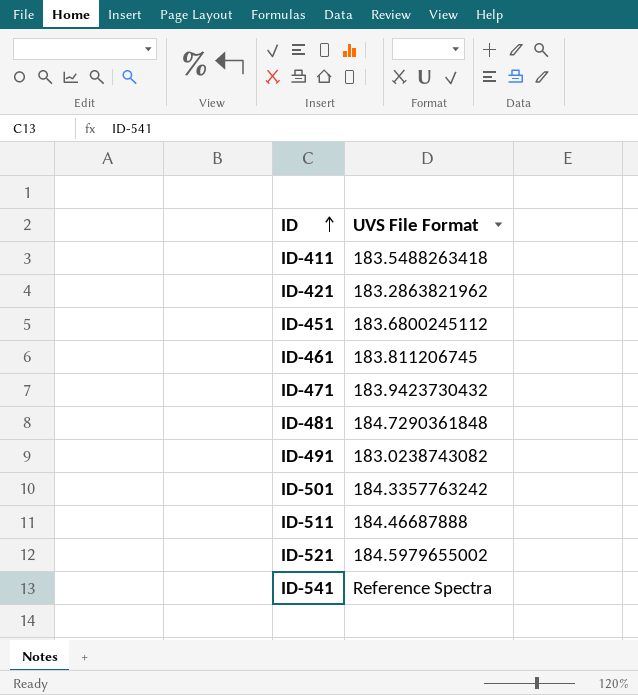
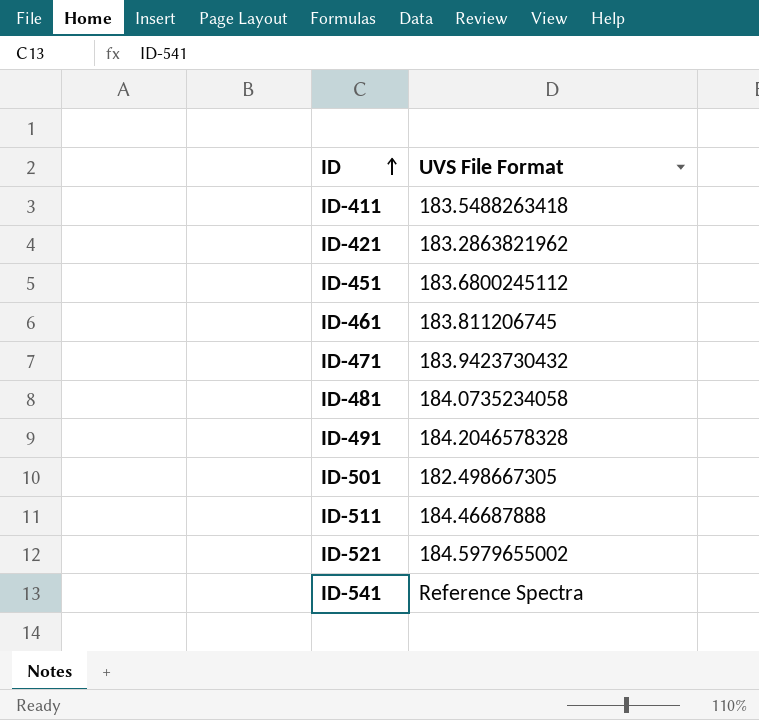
ID-481 | UVS File Format: 184.7290361848 -> 184.0735234058
ID-491 | UVS File Format: 183.0238743082 -> 184.2046578328
ID-501 | UVS File Format: 184.3357763242 -> 182.498667305

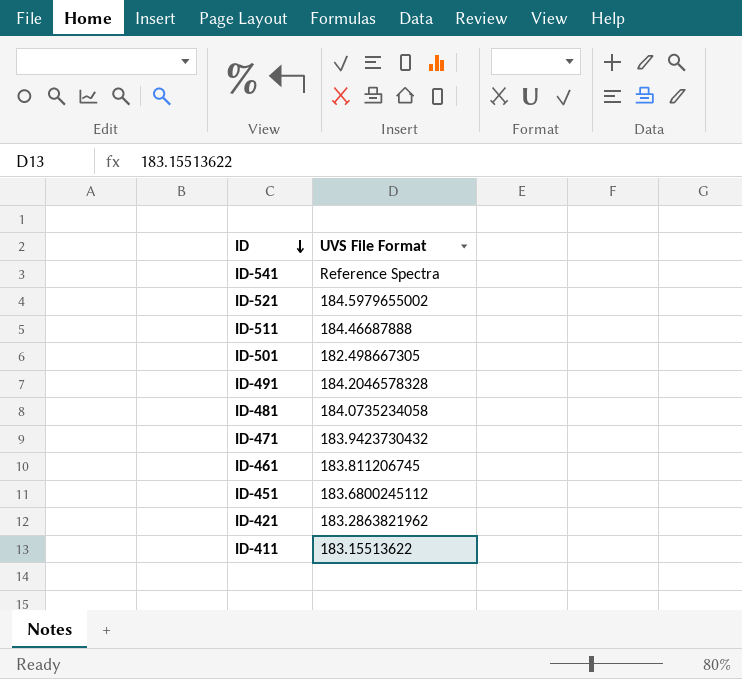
row order: ID ascending -> ID descending
ID-411 | UVS File Format: 183.5488263418 -> 183.15513622

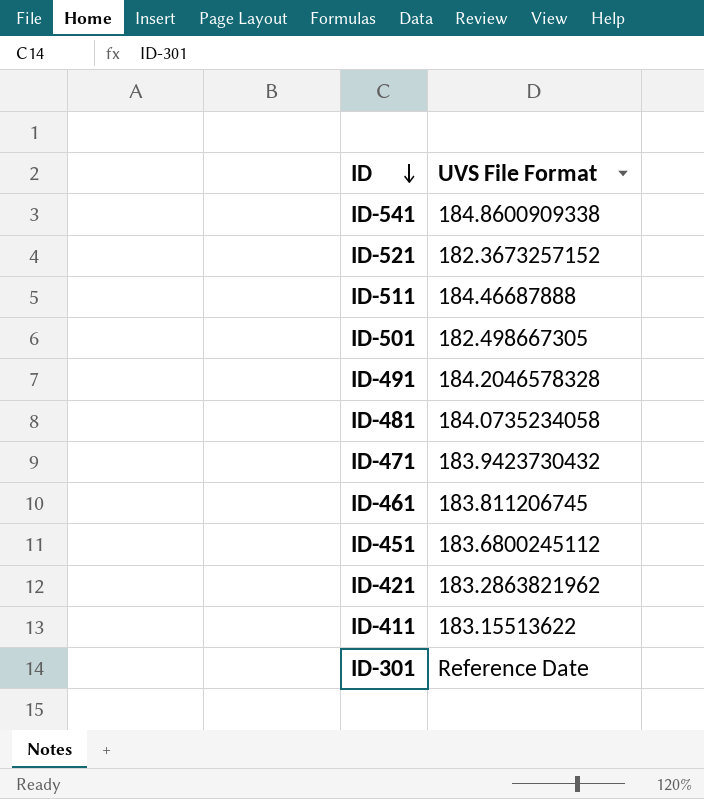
ID-541 | UVS File Format: Reference Spectra -> 184.8600909338
ID-521 | UVS File Format: 184.5979655002 -> 182.3673257152
row ID-301: none -> Reference Date

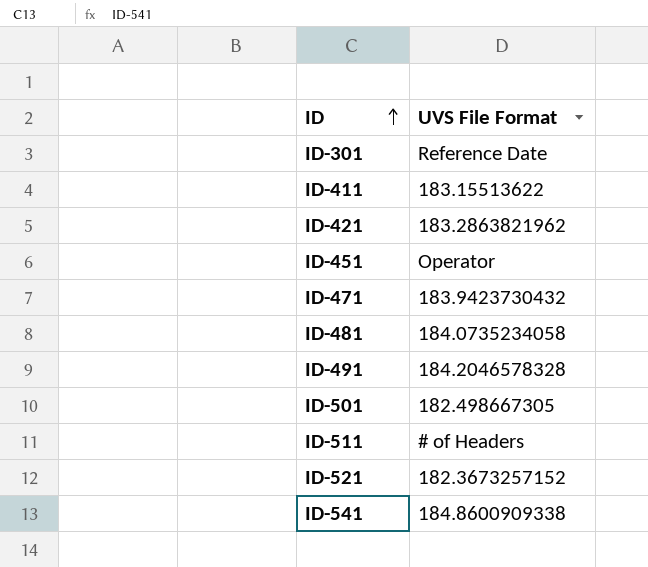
row order: ID descending -> ID ascending
row ID-461: 183.811206745 -> none
ID-451 | UVS File Format: 183.6800245112 -> Operator
ID-511 | UVS File Format: 184.46687888 -> # of Headers

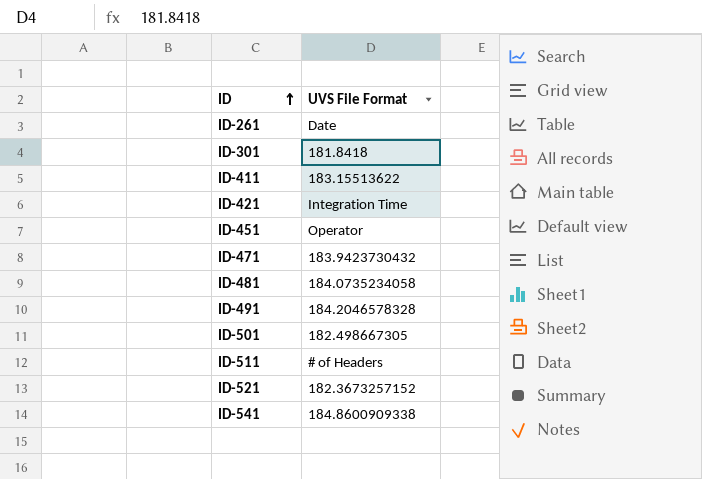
row ID-261: none -> Date
ID-301 | UVS File Format: Reference Date -> 181.8418
ID-421 | UVS File Format: 183.2863821962 -> Integration Time

